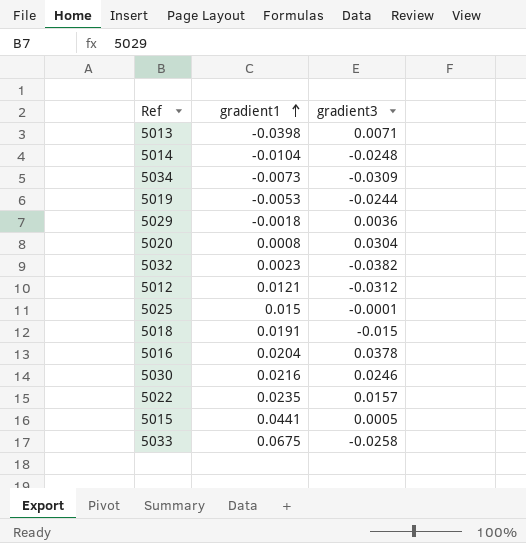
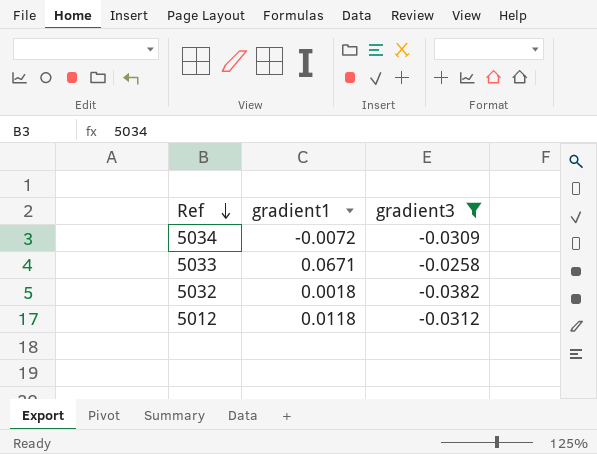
filter: none -> gradient3 <= -0.0258
row order: gradient1 ascending -> Ref descending
5034 | gradient1: -0.0073 -> -0.0072
5033 | gradient1: 0.0675 -> 0.0671
5032 | gradient1: 0.0023 -> 0.0018
5012 | gradient1: 0.0121 -> 0.0118

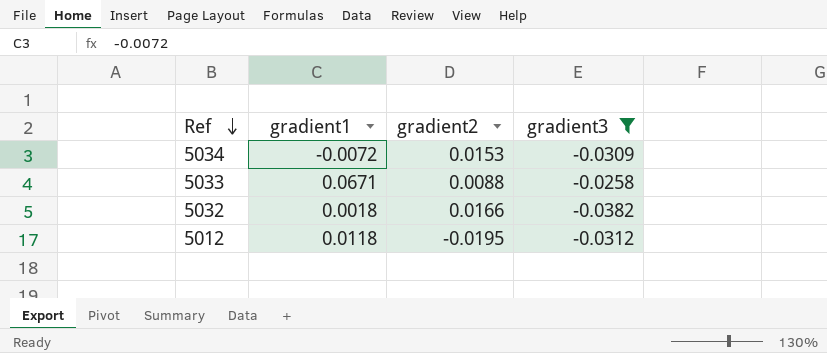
column gradient2 | position: none -> 3

